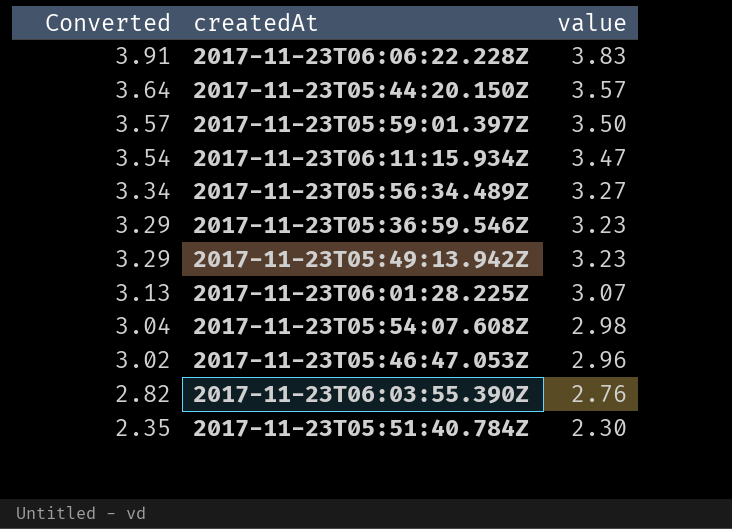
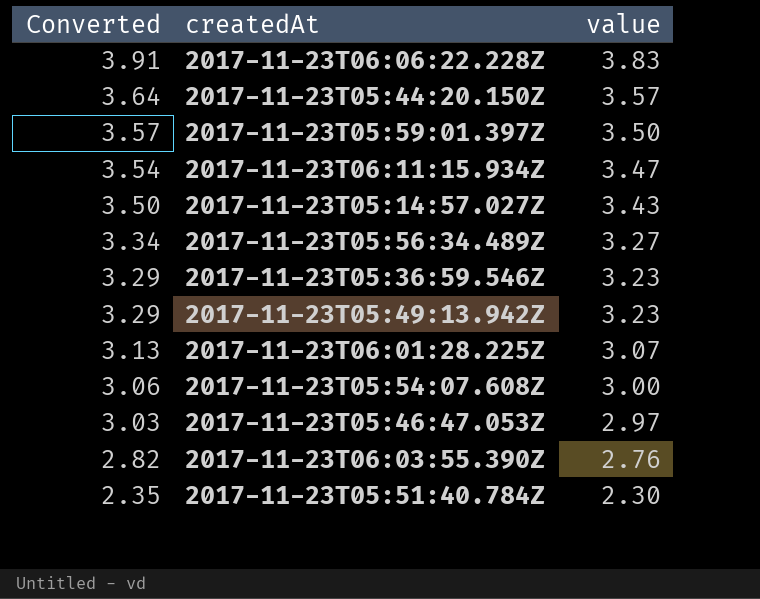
row 2017-11-23T05:14:57.027Z: none -> 3.50 | 3.43
2017-11-23T05:54:07.608Z | Converted: 3.04 -> 3.06
2017-11-23T05:54:07.608Z | value: 2.98 -> 3.00
2017-11-23T05:46:47.053Z | Converted: 3.02 -> 3.03
2017-11-23T05:46:47.053Z | value: 2.96 -> 2.97

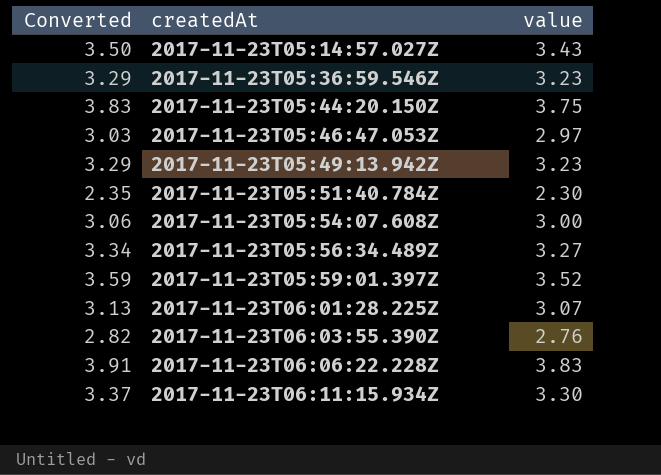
row order: Converted descending -> createdAt ascending
2017-11-23T05:44:20.150Z | Converted: 3.64 -> 3.83
2017-11-23T05:44:20.150Z | value: 3.57 -> 3.75
2017-11-23T05:59:01.397Z | Converted: 3.57 -> 3.59
2017-11-23T05:59:01.397Z | value: 3.50 -> 3.52
2017-11-23T06:11:15.934Z | Converted: 3.54 -> 3.37
2017-11-23T06:11:15.934Z | value: 3.47 -> 3.30

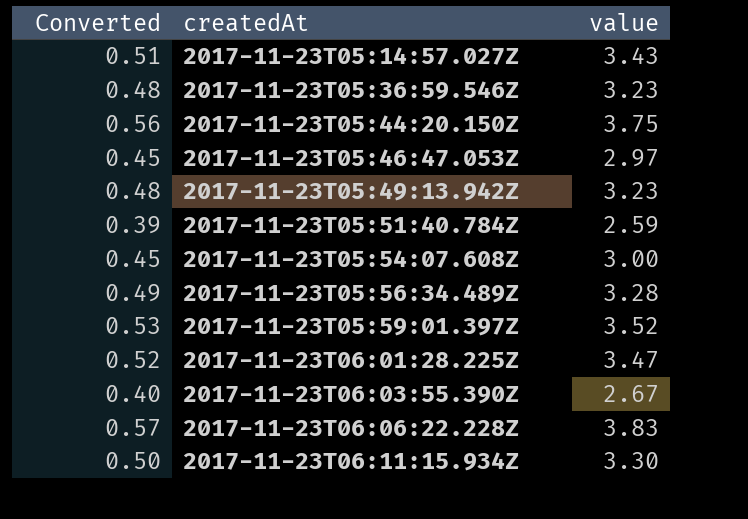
column Converted | formula: [value] * 1.02 -> [value] * 0.15
2017-11-23T05:51:40.784Z | value: 2.30 -> 2.59
2017-11-23T05:56:34.489Z | value: 3.27 -> 3.28
2017-11-23T06:01:28.225Z | value: 3.07 -> 3.47
2017-11-23T06:03:55.390Z | value: 2.76 -> 2.67

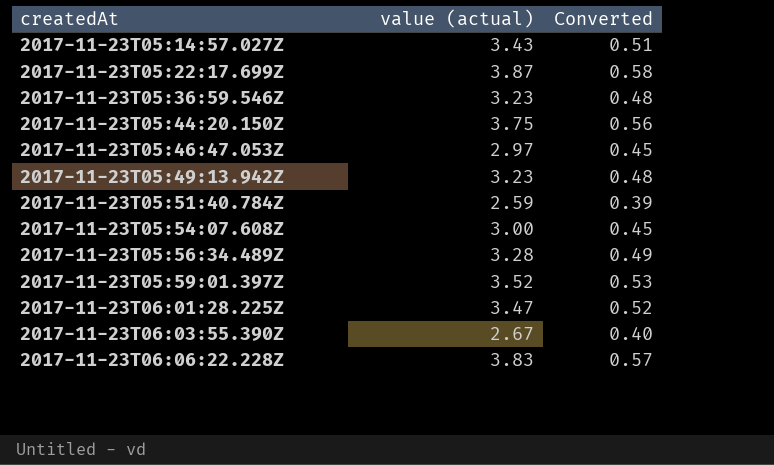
column name: value -> value (actual)
column Converted | position: 1 -> 3
row 2017-11-23T06:11:15.934Z: 0.50 | 3.30 -> none
row 2017-11-23T05:22:17.699Z: none -> 3.87 | 0.58

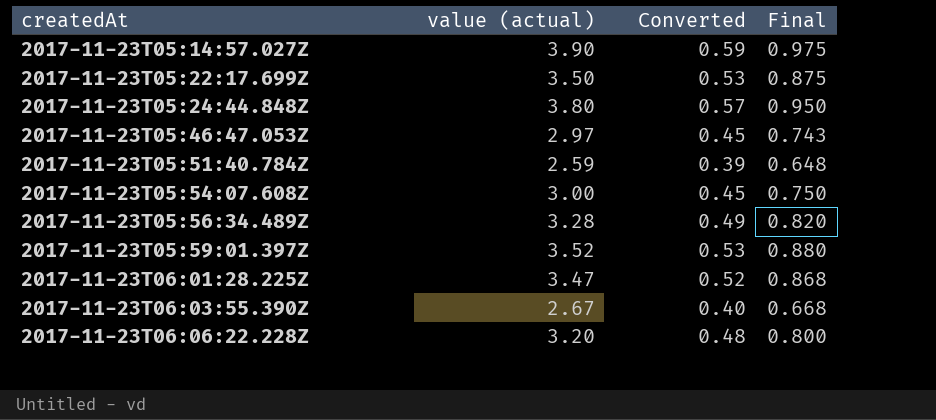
column Final | formula: none -> [value (actual)] * 0.25
row 2017-11-23T05:36:59.546Z: 3.23 | 0.48 -> none
row 2017-11-23T05:44:20.150Z: 3.75 | 0.56 -> none
row 2017-11-23T05:49:13.942Z: 3.23 | 0.48 -> none
2017-11-23T05:14:57.027Z | value (actual): 3.43 -> 3.90
2017-11-23T05:14:57.027Z | Converted: 0.51 -> 0.59
2017-11-23T05:22:17.699Z | value (actual): 3.87 -> 3.50
2017-11-23T05:22:17.699Z | Converted: 0.58 -> 0.53
row 2017-11-23T05:24:44.848Z: none -> 3.80 | 0.57 | 0.950
2017-11-23T06:06:22.228Z | value (actual): 3.83 -> 3.20
2017-11-23T06:06:22.228Z | Converted: 0.57 -> 0.48

